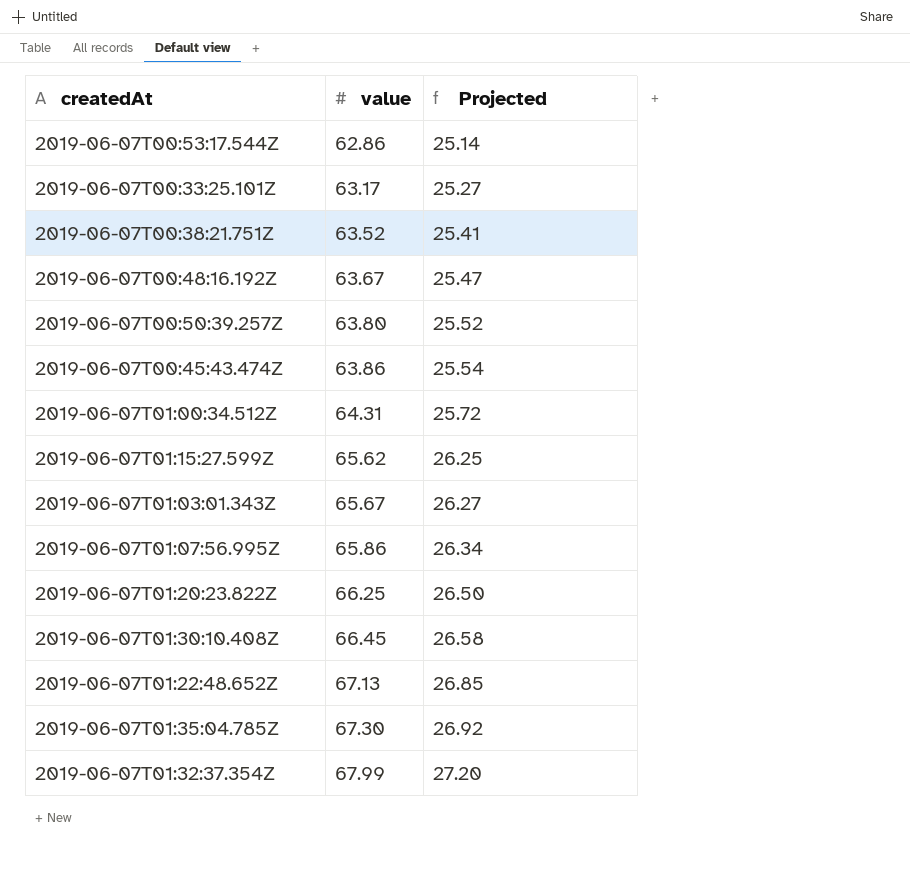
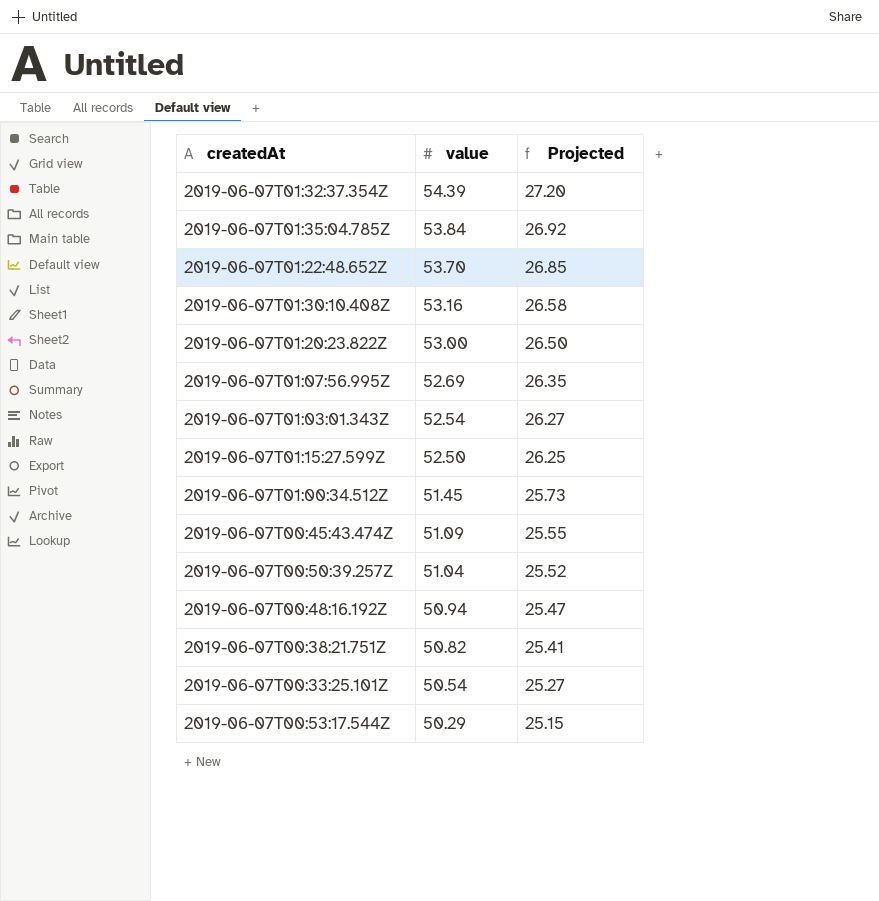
row order: value ascending -> value descending
column Projected | formula: [value] * 0.4 -> [value] * 0.5
2019-06-07T01:32:37.354Z | value: 67.99 -> 54.39
2019-06-07T01:35:04.785Z | value: 67.30 -> 53.84
2019-06-07T01:22:48.652Z | value: 67.13 -> 53.70
2019-06-07T01:30:10.408Z | value: 66.45 -> 53.16
2019-06-07T01:20:23.822Z | value: 66.25 -> 53.00
2019-06-07T01:07:56.995Z | value: 65.86 -> 52.69
2019-06-07T01:03:01.343Z | value: 65.67 -> 52.54
2019-06-07T01:15:27.599Z | value: 65.62 -> 52.50
2019-06-07T01:00:34.512Z | value: 64.31 -> 51.45
2019-06-07T00:45:43.474Z | value: 63.86 -> 51.09
2019-06-07T00:50:39.257Z | value: 63.80 -> 51.04
2019-06-07T00:48:16.192Z | value: 63.67 -> 50.94
2019-06-07T00:38:21.751Z | value: 63.52 -> 50.82
2019-06-07T00:33:25.101Z | value: 63.17 -> 50.54
2019-06-07T00:53:17.544Z | value: 62.86 -> 50.29

